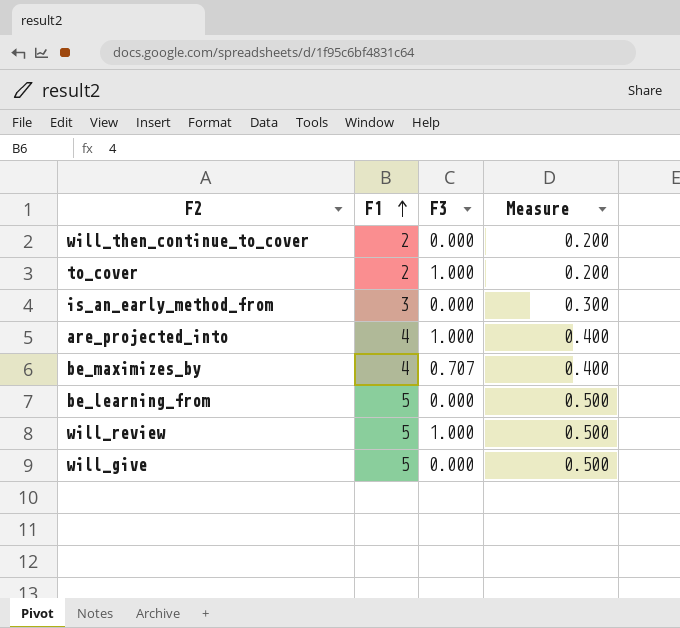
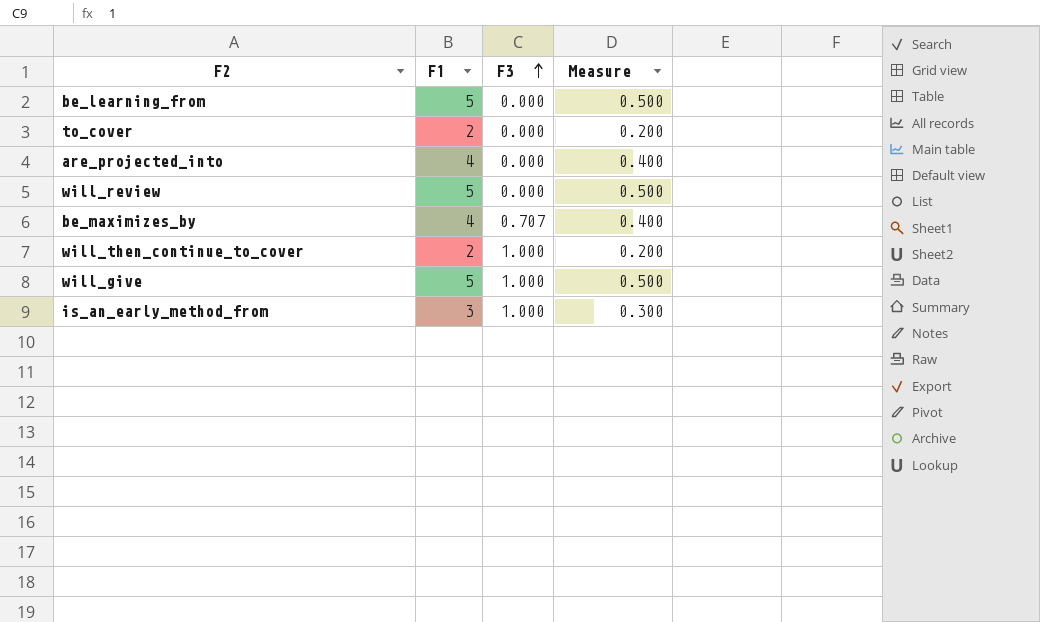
row order: F1 ascending -> F3 ascending
to_cover | F3: 1.000 -> 0.000
are_projected_into | F3: 1.000 -> 0.000
will_review | F3: 1.000 -> 0.000
will_then_continue_to_cover | F3: 0.000 -> 1.000
will_give | F3: 0.000 -> 1.000
is_an_early_method_from | F3: 0.000 -> 1.000

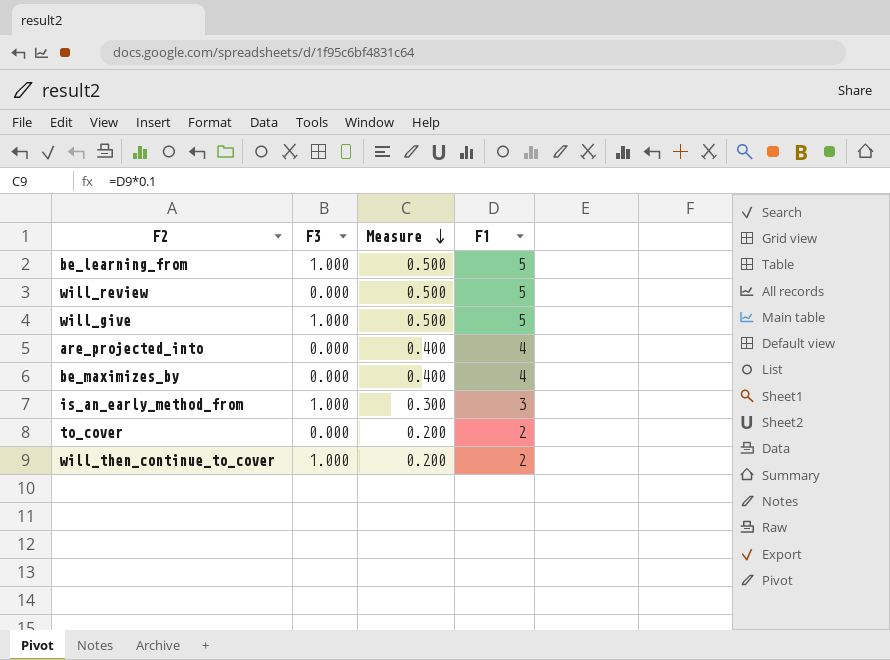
row order: F3 ascending -> Measure descending
column F1 | position: 2 -> 4
be_learning_from | F3: 0.000 -> 1.000
be_maximizes_by | F3: 0.707 -> 0.000

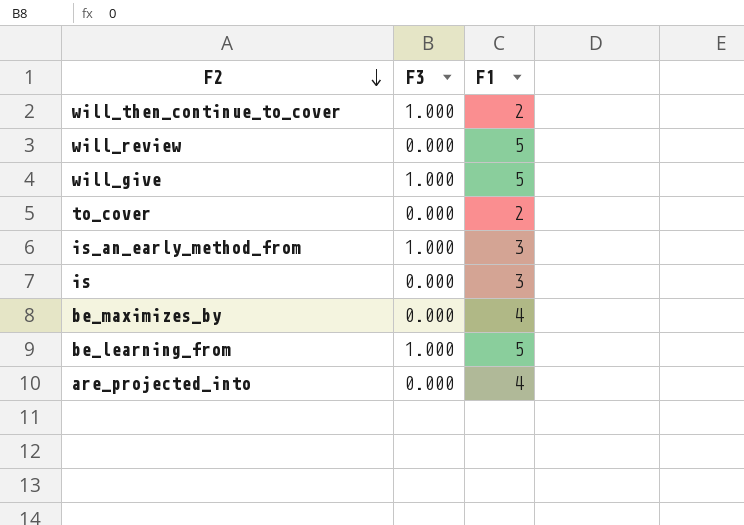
row order: Measure descending -> F2 descending
column Measure | formula: [F1] * 0.1 -> none
row is: none -> 0.000 | 3

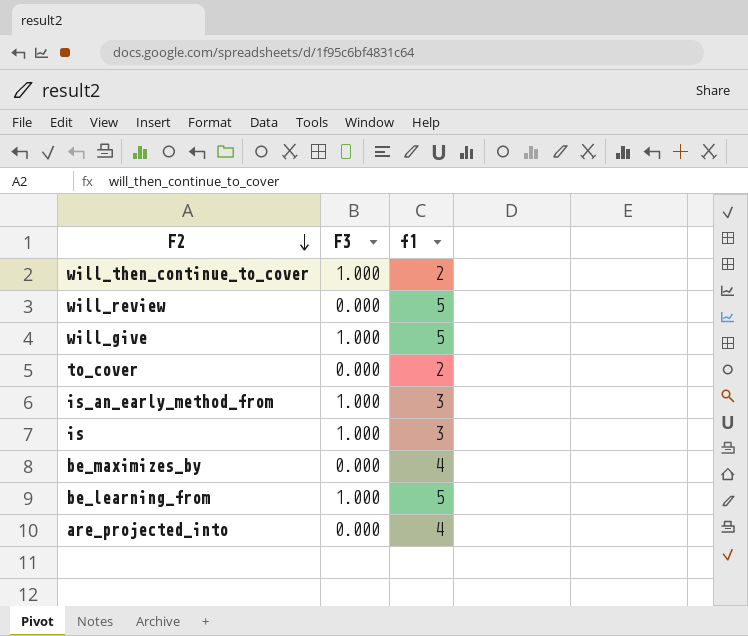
column name: F1 -> f1
is | F3: 0.000 -> 1.000

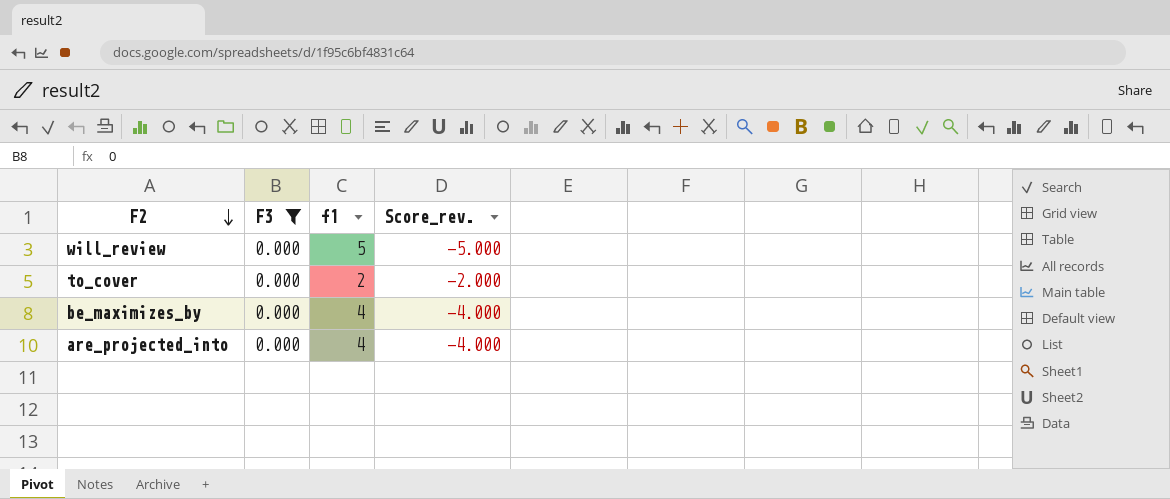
filter: none -> F3 = 0.000
column Score_rev. | formula: none -> [F3] - [f1]

